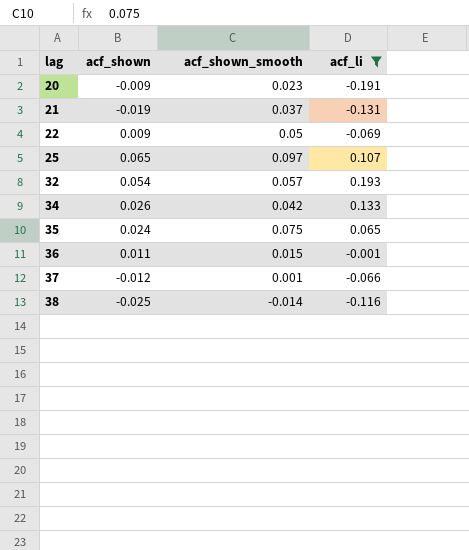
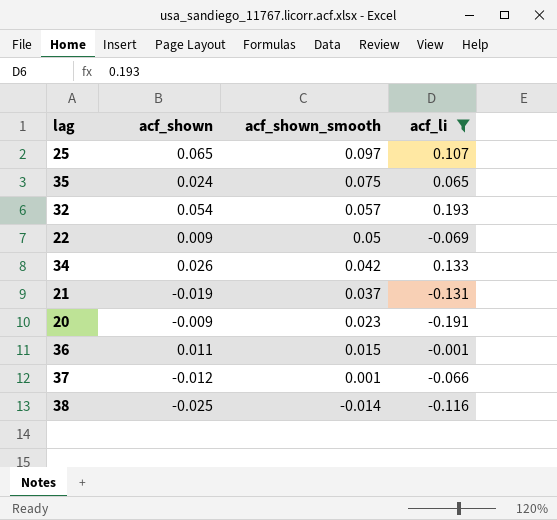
row order: lag ascending -> acf_shown_smooth descending

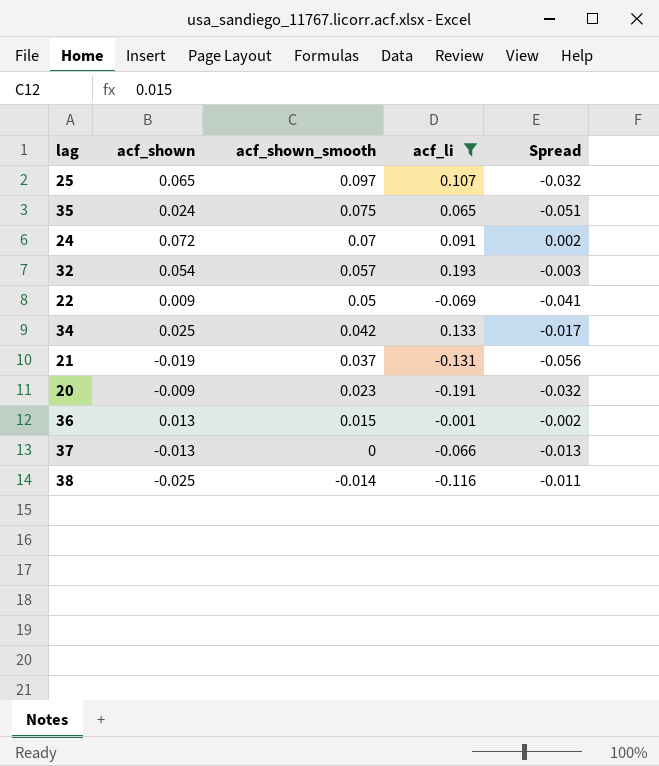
column Spread | formula: none -> [acf_shown] - [acf_shown_smooth]
row 24: none -> 0.072 | 0.07 | 0.091 | 0.002
34 | acf_shown: 0.026 -> 0.025
36 | acf_shown: 0.011 -> 0.013
37 | acf_shown: -0.012 -> -0.013
37 | acf_shown_smooth: 0.001 -> 0

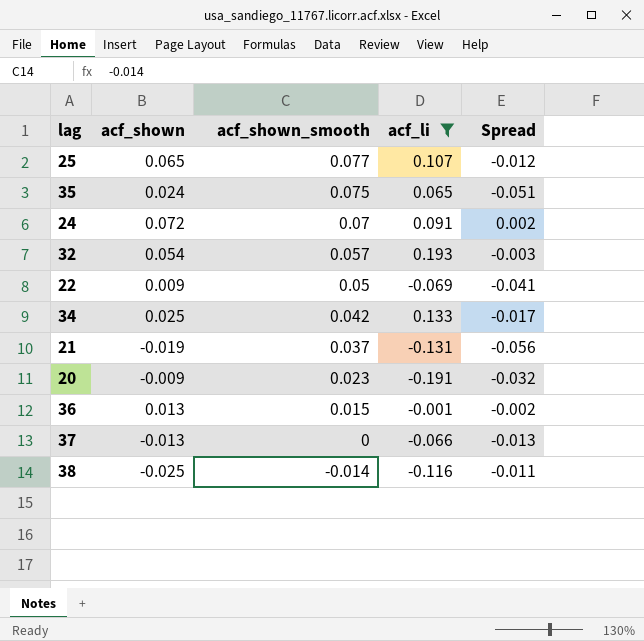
25 | acf_shown_smooth: 0.097 -> 0.077
25 | Spread: -0.032 -> -0.012

